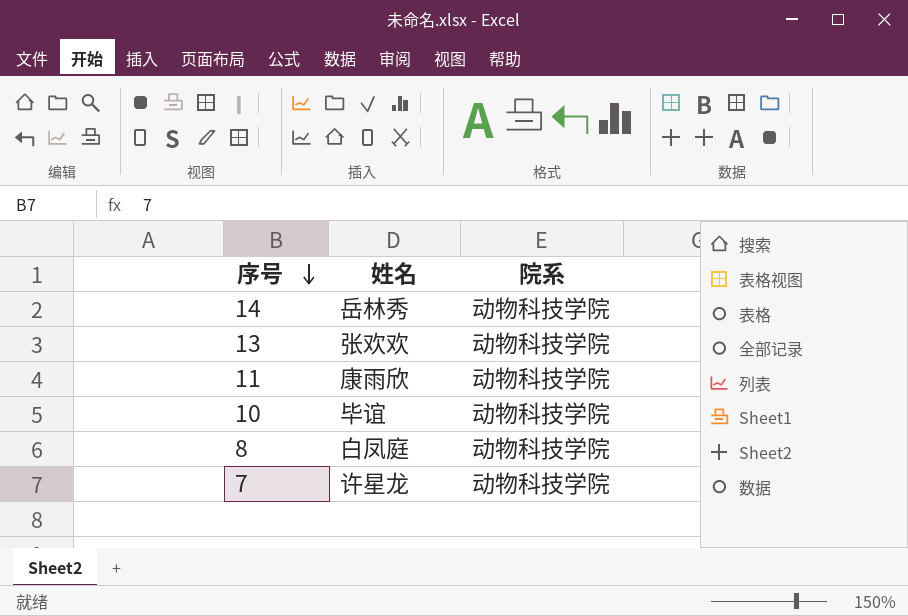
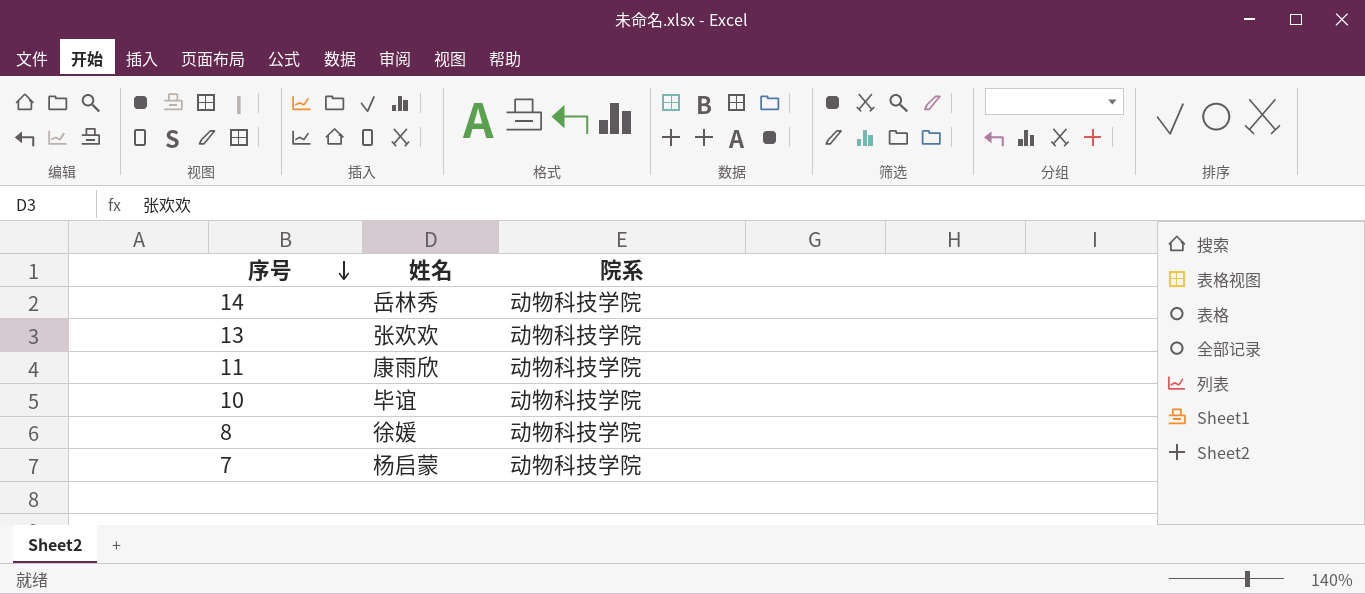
8 | 姓名: 白凤庭 -> 徐媛
7 | 姓名: 许星龙 -> 杨启蒙

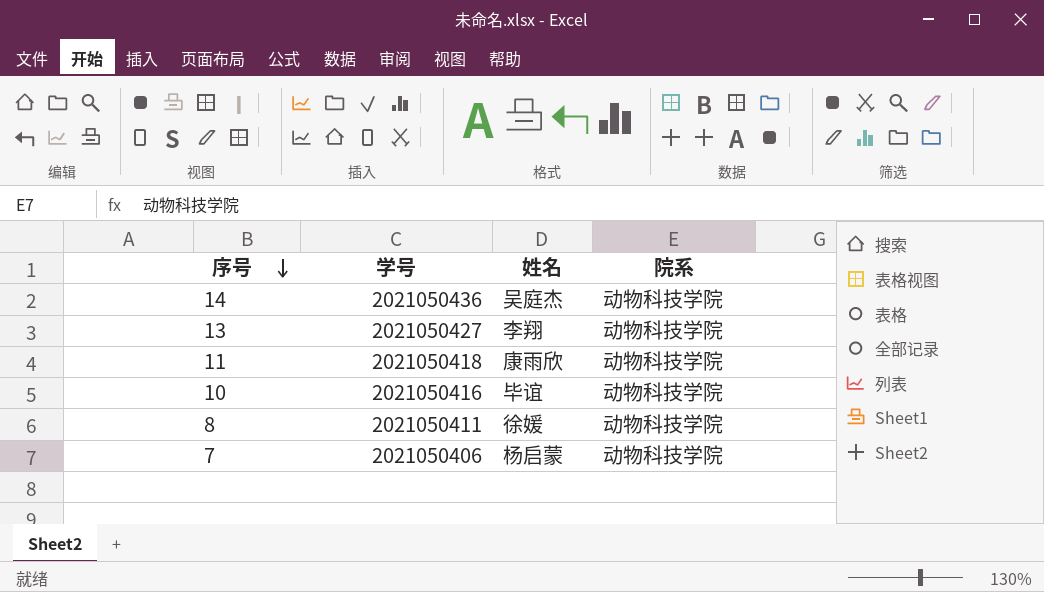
column 学号 | position: none -> 2
14 | 姓名: 岳林秀 -> 吴庭杰
13 | 姓名: 张欢欢 -> 李翔

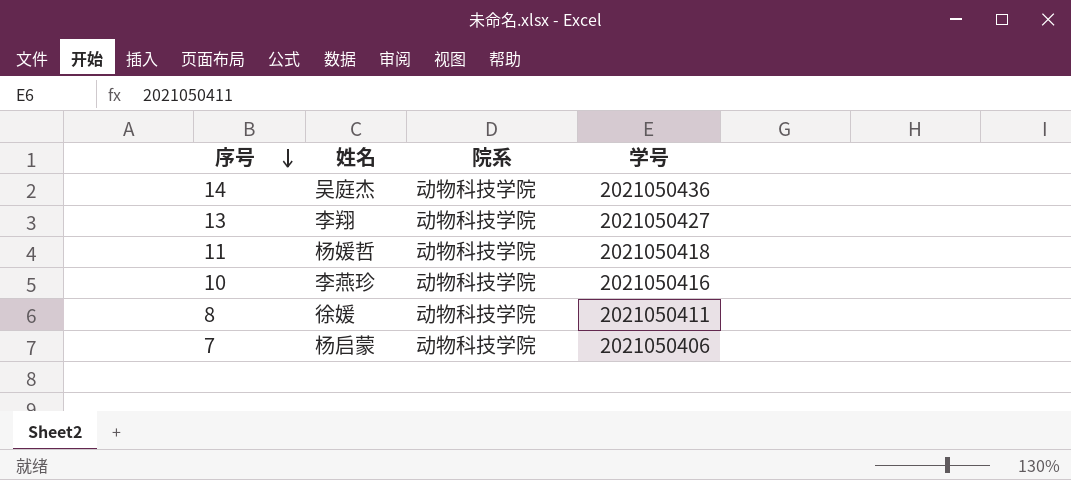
column 学号 | position: 2 -> 4
11 | 姓名: 康雨欣 -> 杨媛哲
10 | 姓名: 毕谊 -> 李燕珍

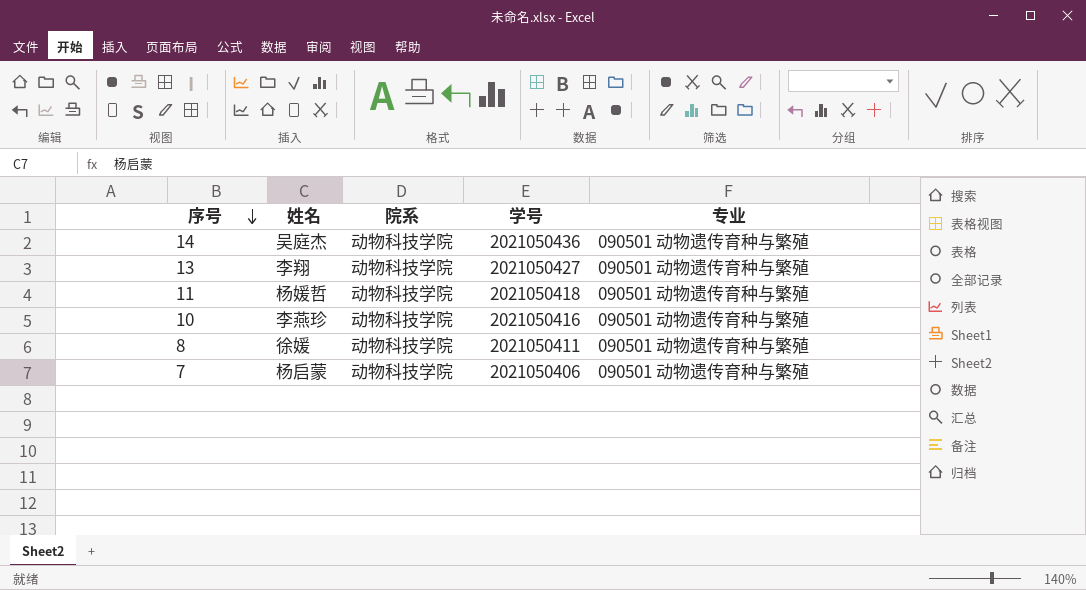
column 专业 | position: none -> 5

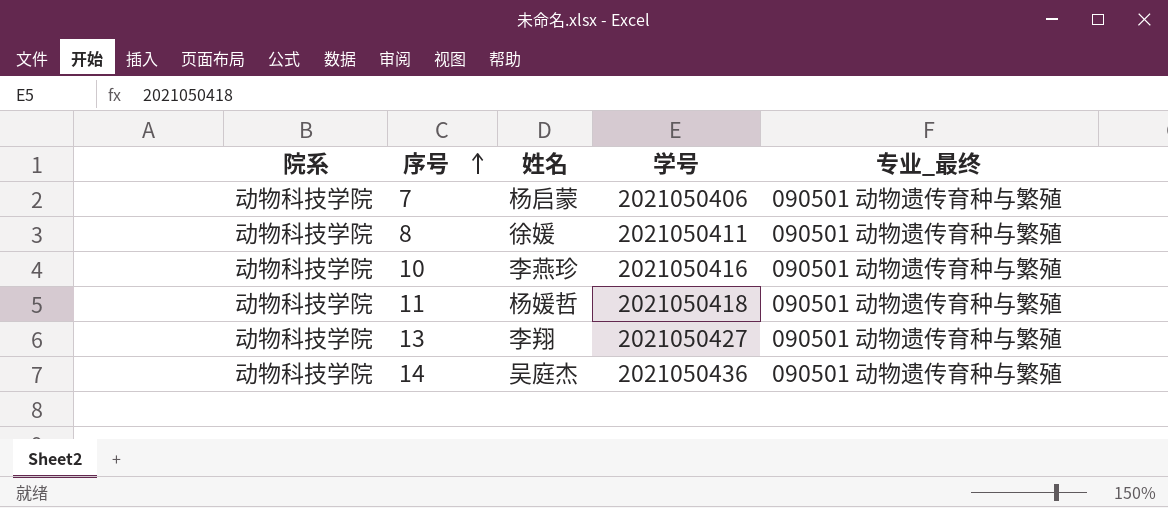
row order: 序号 descending -> 序号 ascending
column 院系 | position: 3 -> 1
column name: 专业 -> 专业_最终

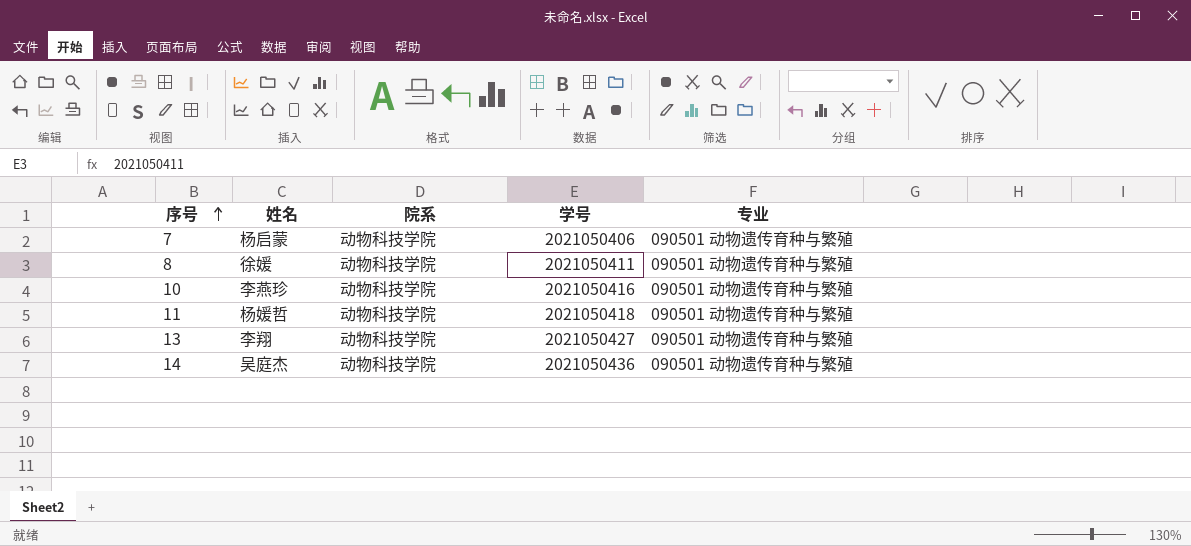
column 院系 | position: 1 -> 3
column name: 专业_最终 -> 专业

